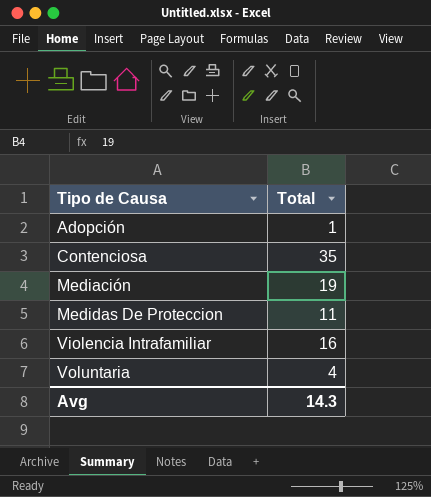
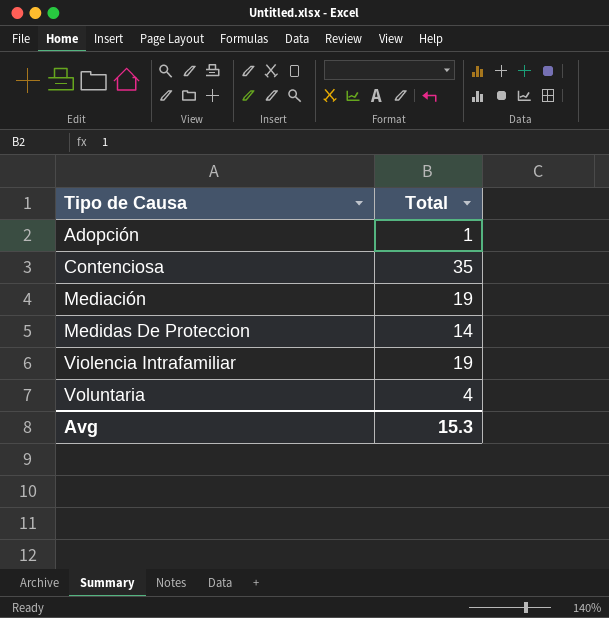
Medidas De Proteccion | Total: 11 -> 14
Violencia Intrafamiliar | Total: 16 -> 19
Avg | Total: 14.3 -> 15.3

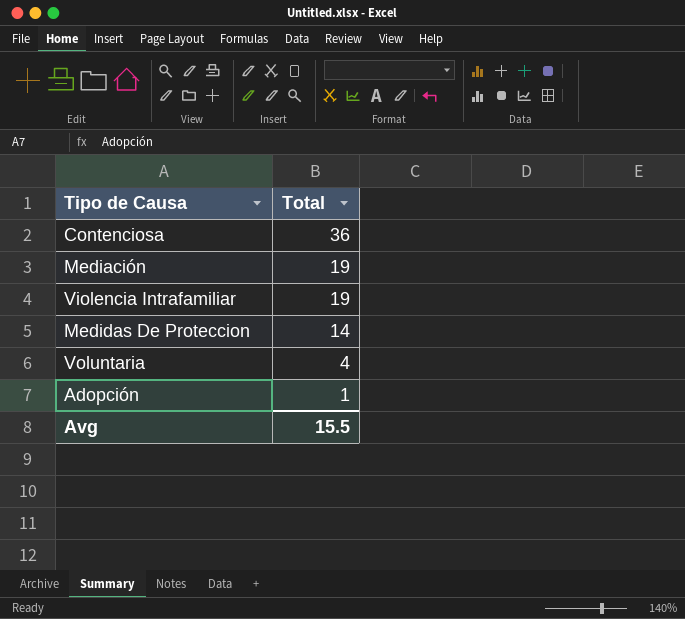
row order: Tipo de Causa ascending -> Total descending
Contenciosa | Total: 35 -> 36
Avg | Total: 15.3 -> 15.5

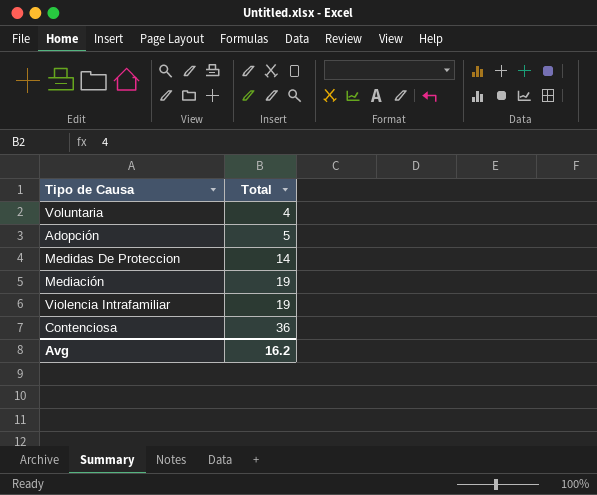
row order: Total descending -> Total ascending
Adopción | Total: 1 -> 5
Avg | Total: 15.5 -> 16.2

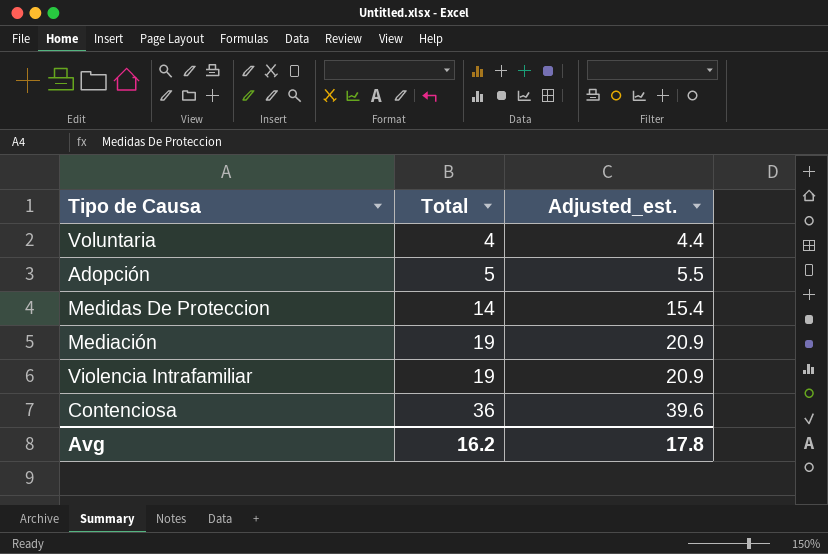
column Adjusted_est. | formula: none -> [Total] * 1.1

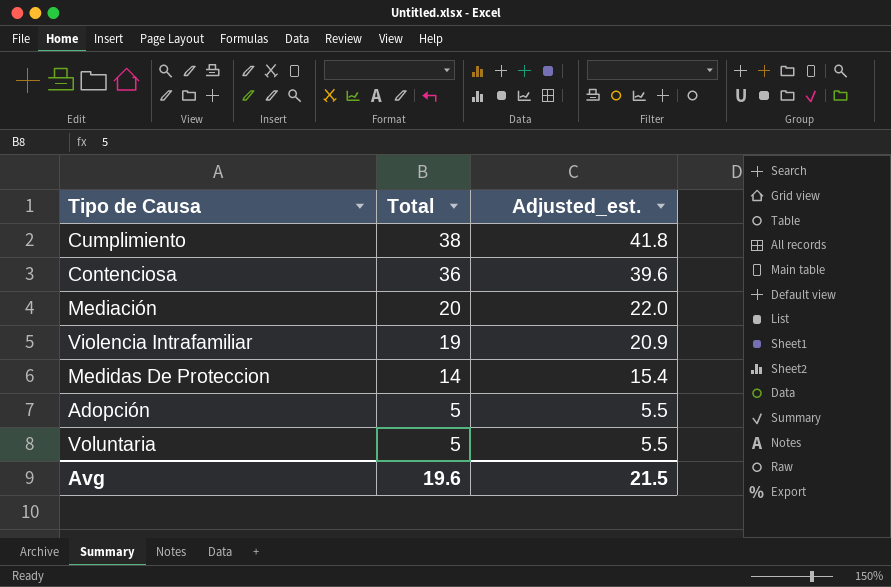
row order: Total ascending -> Total descending
row Cumplimiento: none -> 38 | 41.8
Mediación | Total: 19 -> 20
Mediación | Adjusted_est.: 20.9 -> 22.0
Voluntaria | Total: 4 -> 5
Voluntaria | Adjusted_est.: 4.4 -> 5.5
Avg | Total: 16.2 -> 19.6
Avg | Adjusted_est.: 17.8 -> 21.5

